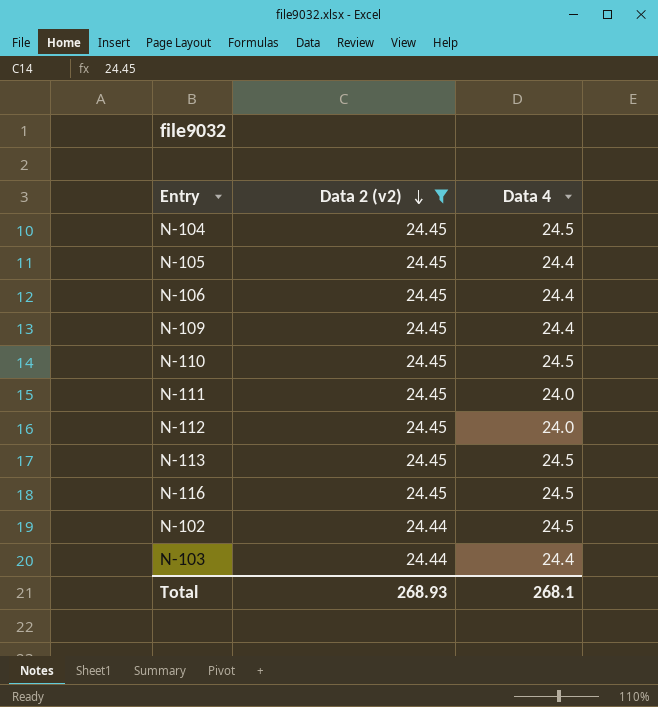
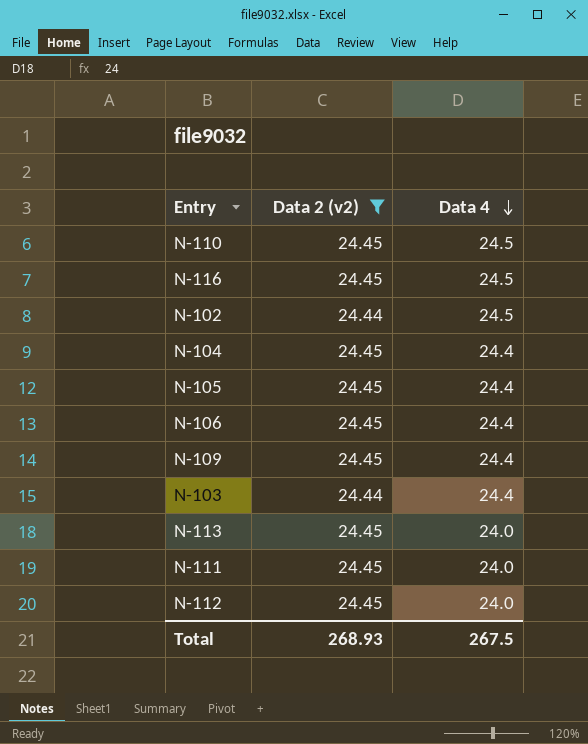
row order: Data 2 (v2) descending -> Data 4 descending
N-104 | Data 4: 24.5 -> 24.4
N-113 | Data 4: 24.5 -> 24.0
Total | Data 4: 268.1 -> 267.5

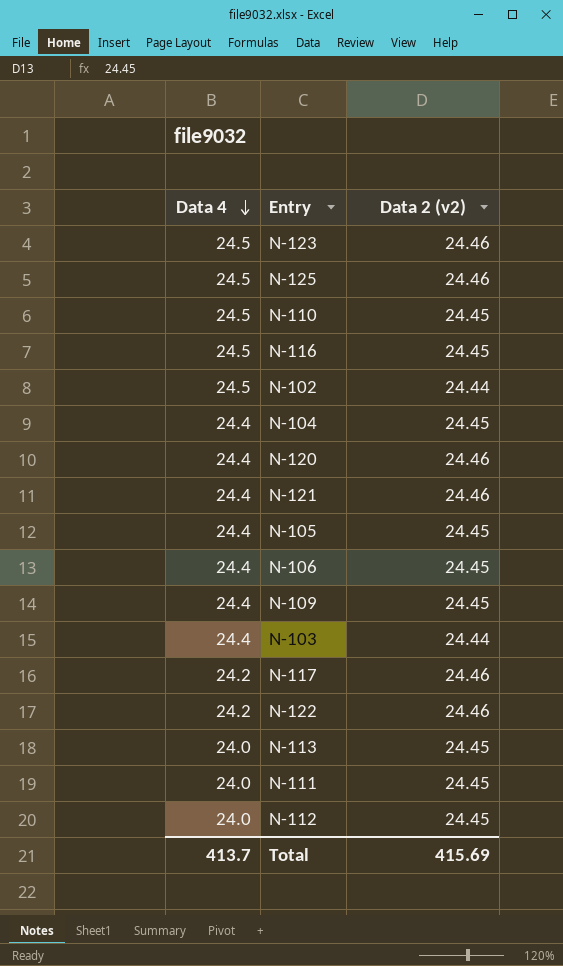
filter: Data 2 (v2) != 24.46 -> none
column Data 4 | position: 3 -> 1
Total | Data 4: 267.5 -> 413.7
Total | Data 2 (v2): 268.93 -> 415.69

